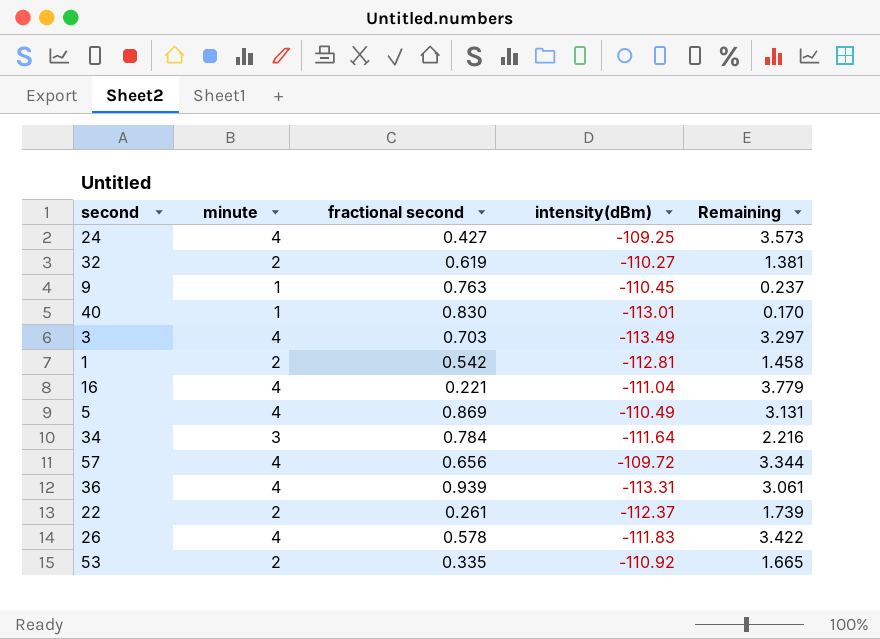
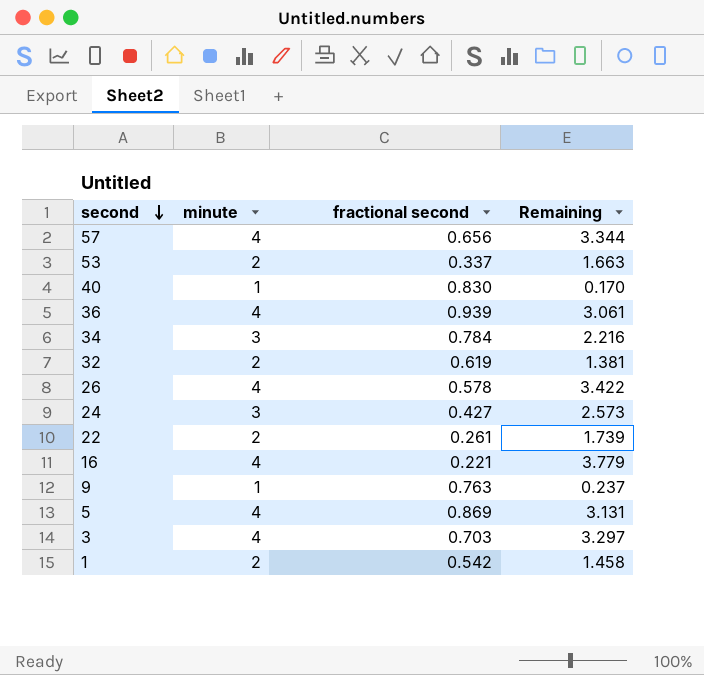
row order: none -> second descending
column intensity(dBm) | position: 4 -> none
53 | fractional second: 0.335 -> 0.337
53 | Remaining: 1.665 -> 1.663
24 | minute: 4 -> 3
24 | Remaining: 3.573 -> 2.573

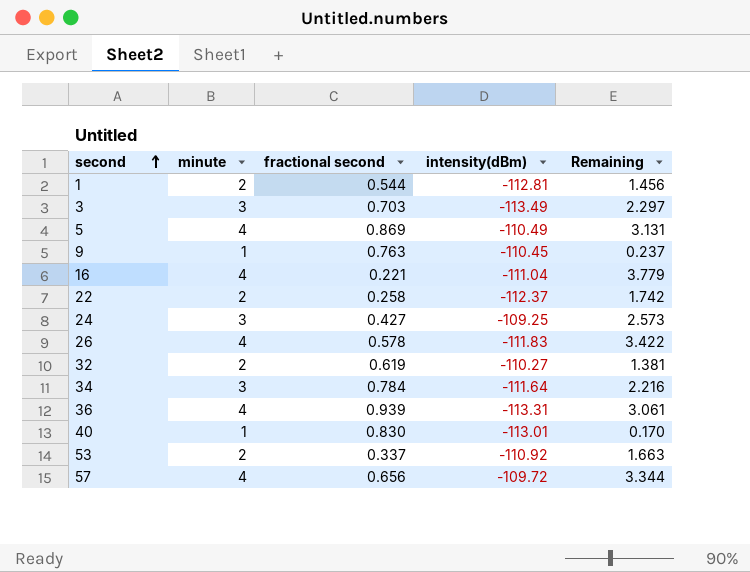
row order: second descending -> second ascending
column intensity(dBm) | position: none -> 4
1 | fractional second: 0.542 -> 0.544
1 | Remaining: 1.458 -> 1.456
3 | minute: 4 -> 3
3 | Remaining: 3.297 -> 2.297
22 | fractional second: 0.261 -> 0.258
22 | Remaining: 1.739 -> 1.742

